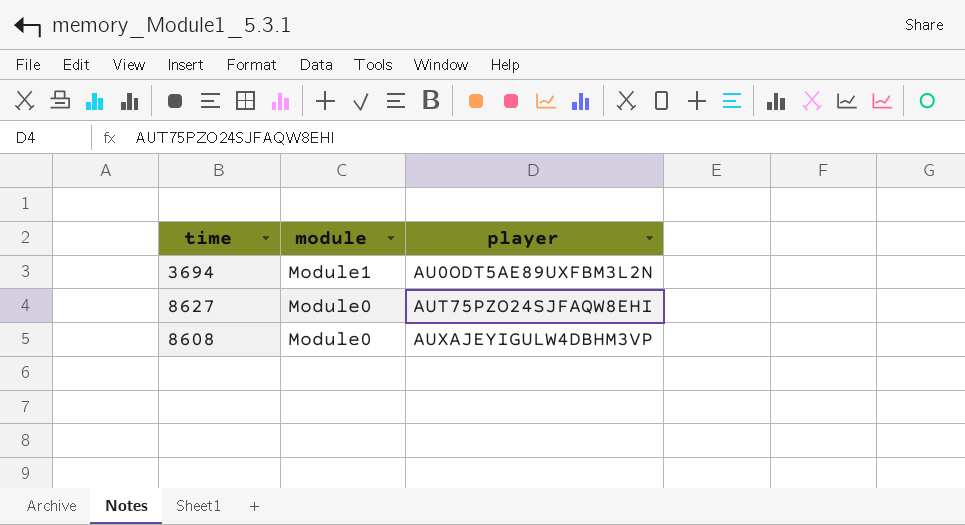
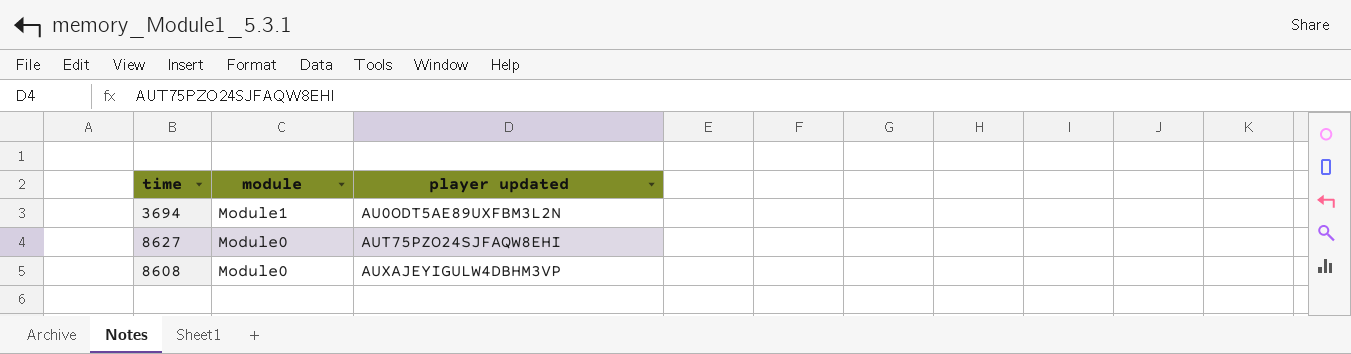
column name: player -> player updated

